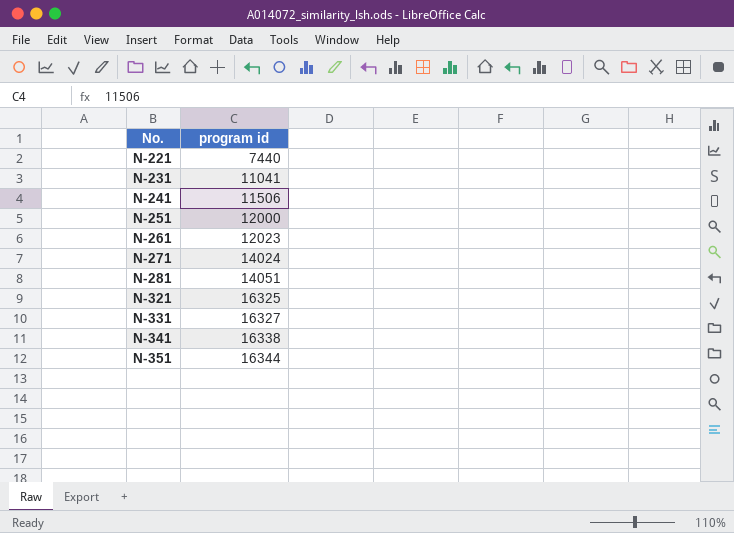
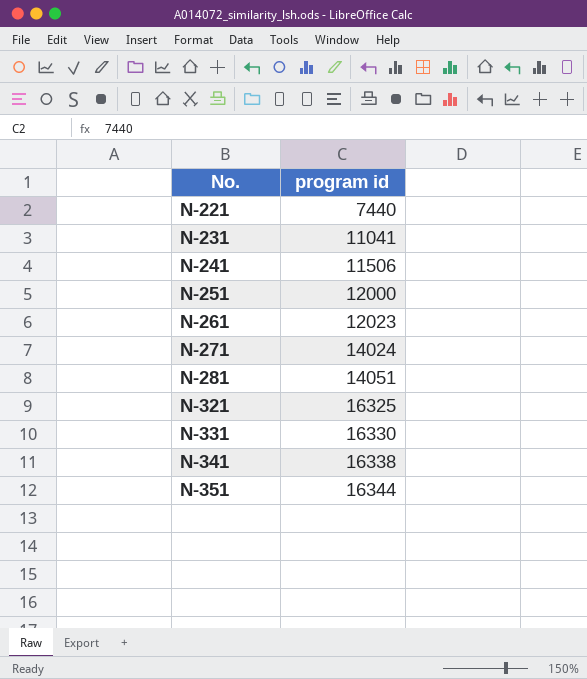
N-331 | program id: 16327 -> 16330

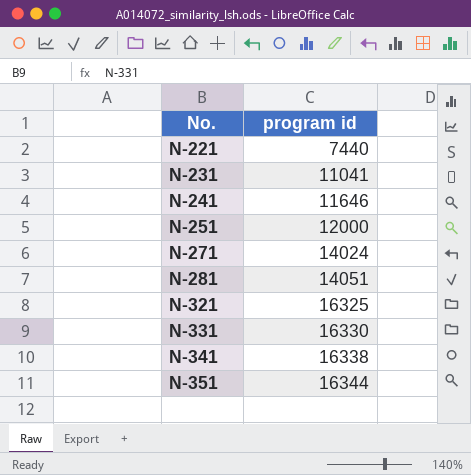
row N-261: 12023 -> none
N-241 | program id: 11506 -> 11646

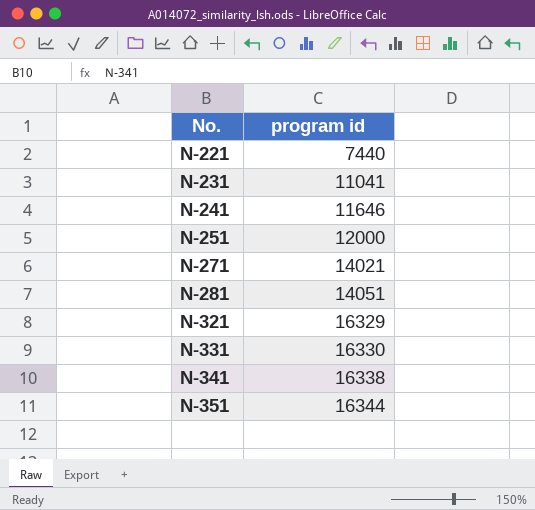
N-271 | program id: 14024 -> 14021
N-321 | program id: 16325 -> 16329

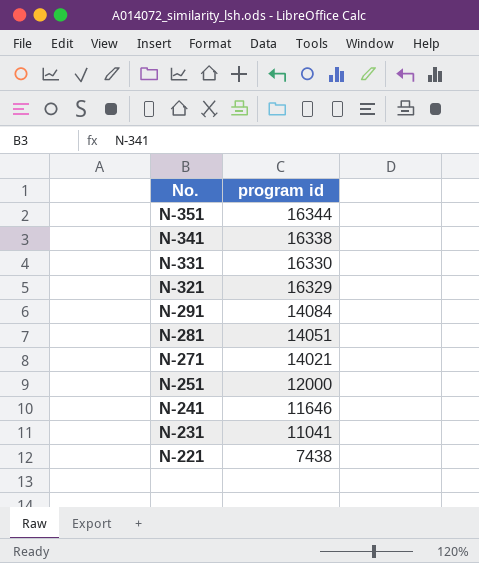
row order: No. ascending -> No. descending
row N-291: none -> 14084
N-221 | program id: 7440 -> 7438

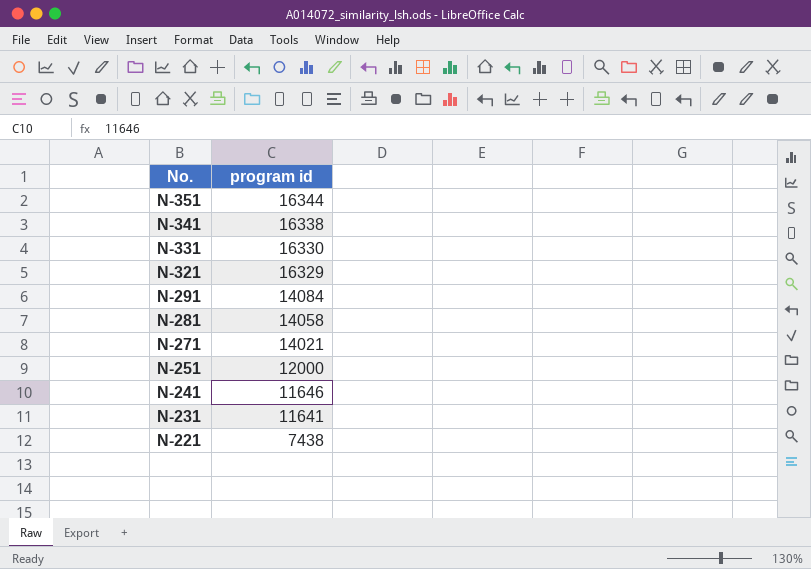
N-281 | program id: 14051 -> 14058
N-231 | program id: 11041 -> 11641

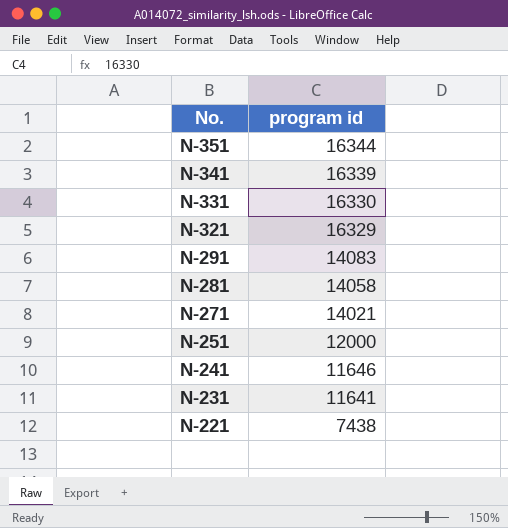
N-341 | program id: 16338 -> 16339
N-291 | program id: 14084 -> 14083

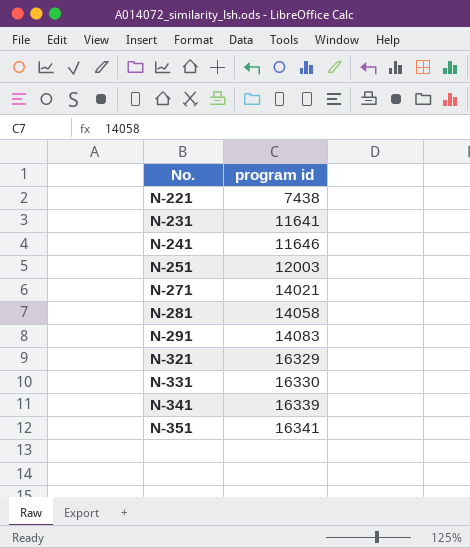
row order: No. descending -> No. ascending
N-251 | program id: 12000 -> 12003
N-351 | program id: 16344 -> 16341

